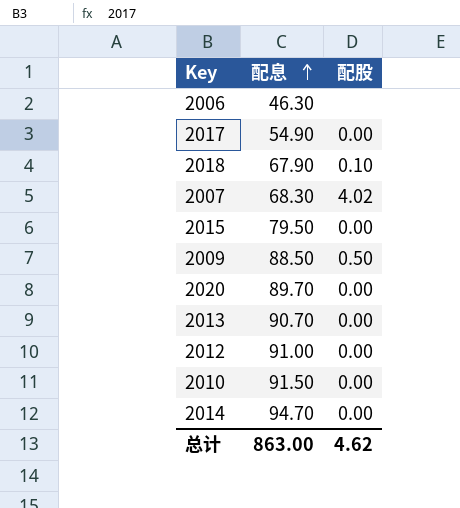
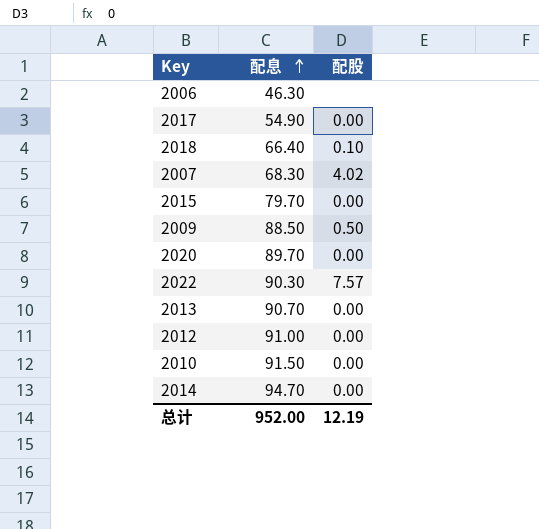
2018 | 配息: 67.90 -> 66.40
2015 | 配息: 79.50 -> 79.70
row 2022: none -> 90.30 | 7.57
总计 | 配息: 863.00 -> 952.00
总计 | 配股: 4.62 -> 12.19

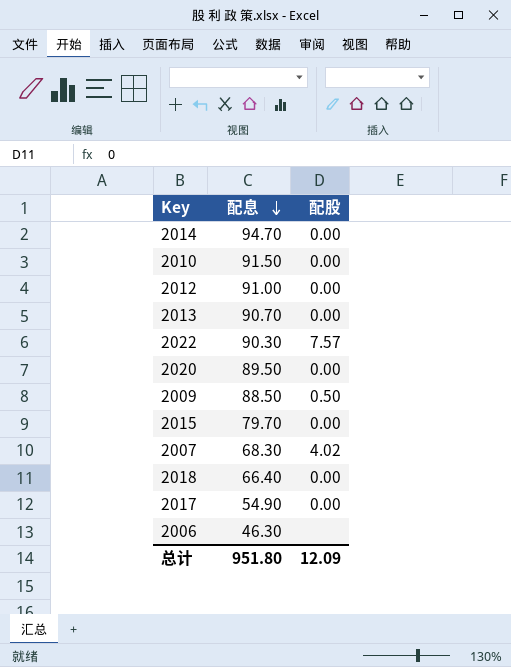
row order: 配息 ascending -> 配息 descending
2020 | 配息: 89.70 -> 89.50
2018 | 配股: 0.10 -> 0.00
总计 | 配息: 952.00 -> 951.80
总计 | 配股: 12.19 -> 12.09

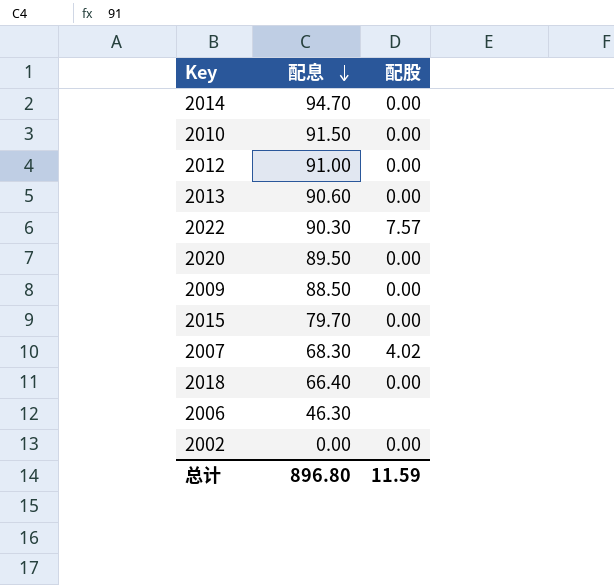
row 2017: 54.90 | 0.00 -> none
2013 | 配息: 90.70 -> 90.60
2009 | 配股: 0.50 -> 0.00
row 2002: none -> 0.00 | 0.00
总计 | 配息: 951.80 -> 896.80
总计 | 配股: 12.09 -> 11.59

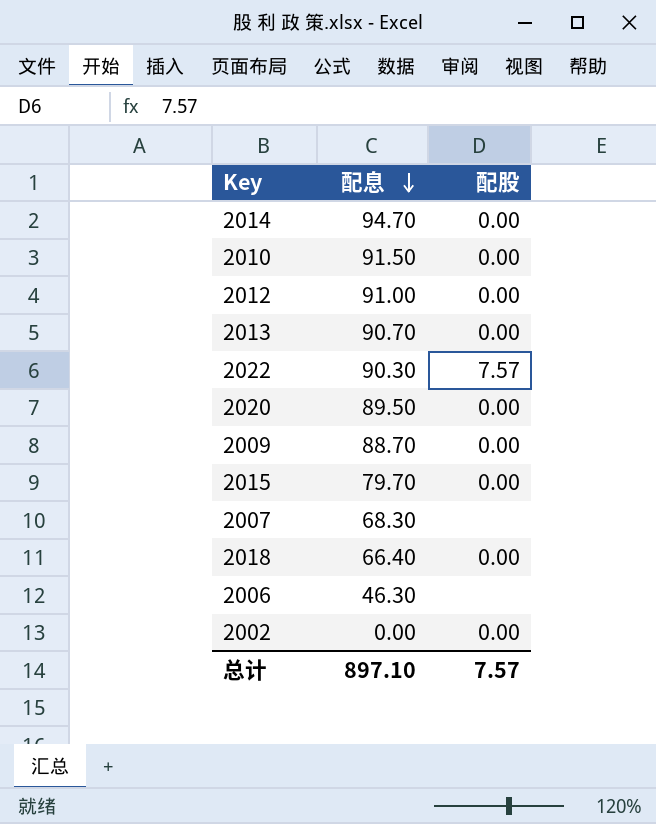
2013 | 配息: 90.60 -> 90.70
2009 | 配息: 88.50 -> 88.70
2007 | 配股: 4.02 -> none
总计 | 配息: 896.80 -> 897.10
总计 | 配股: 11.59 -> 7.57

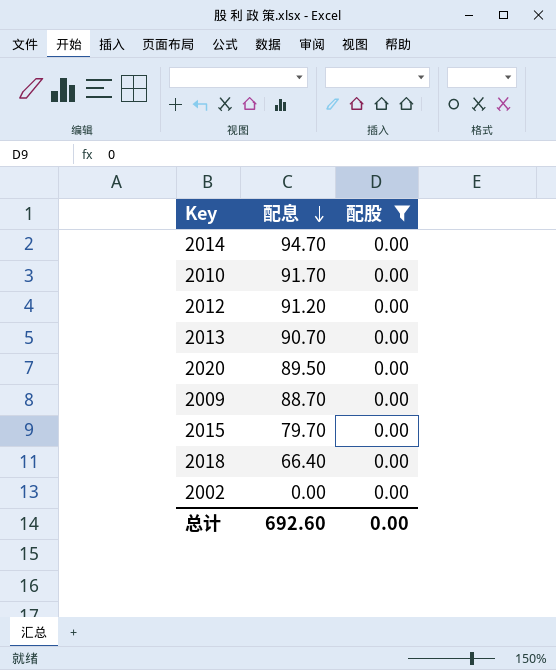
filter: none -> 配股 = 0.00
2010 | 配息: 91.50 -> 91.70
2012 | 配息: 91.00 -> 91.20
总计 | 配息: 897.10 -> 692.60
总计 | 配股: 7.57 -> 0.00

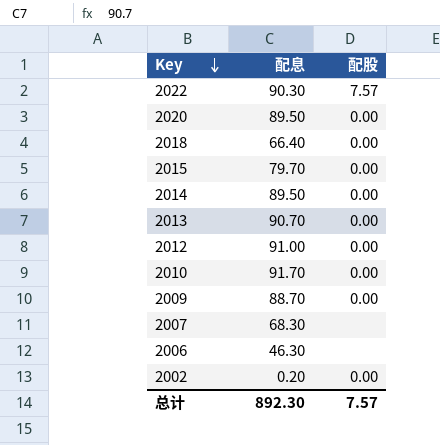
filter: 配股 = 0.00 -> none
row order: 配息 descending -> Key descending
2014 | 配息: 94.70 -> 89.50
2012 | 配息: 91.20 -> 91.00
2002 | 配息: 0.00 -> 0.20
总计 | 配息: 692.60 -> 892.30
总计 | 配股: 0.00 -> 7.57

